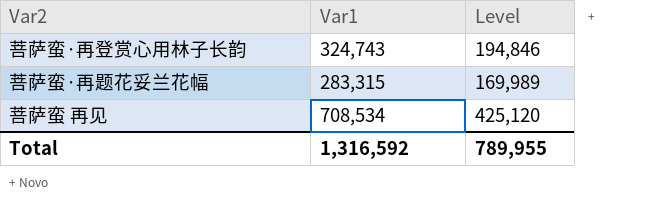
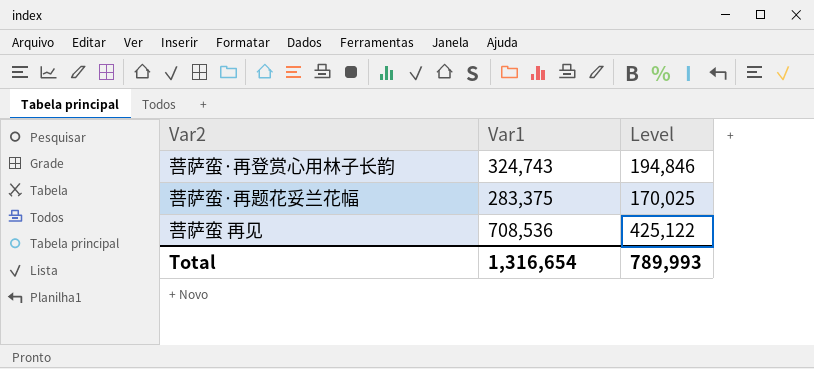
菩萨蛮·再题花妥兰花幅 | Var1: 283,315 -> 283,375
菩萨蛮·再题花妥兰花幅 | Level: 169,989 -> 170,025
菩萨蛮 再见 | Var1: 708,534 -> 708,536
菩萨蛮 再见 | Level: 425,120 -> 425,122
Total | Var1: 1,316,592 -> 1,316,654
Total | Level: 789,955 -> 789,993

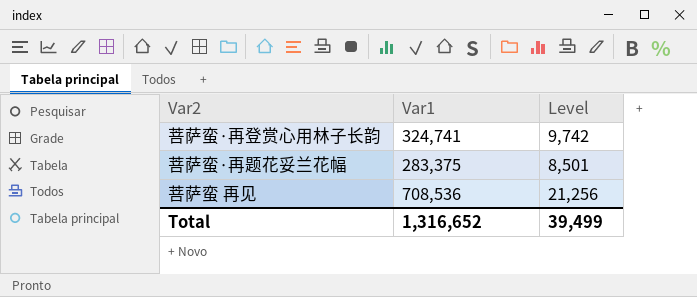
column Level | formula: [Var1] * 0.6 -> [Var1] * 0.03
菩萨蛮·再登赏心用林子长韵 | Var1: 324,743 -> 324,741
Total | Var1: 1,316,654 -> 1,316,652
Total | Level: 789,993 -> 39,499

